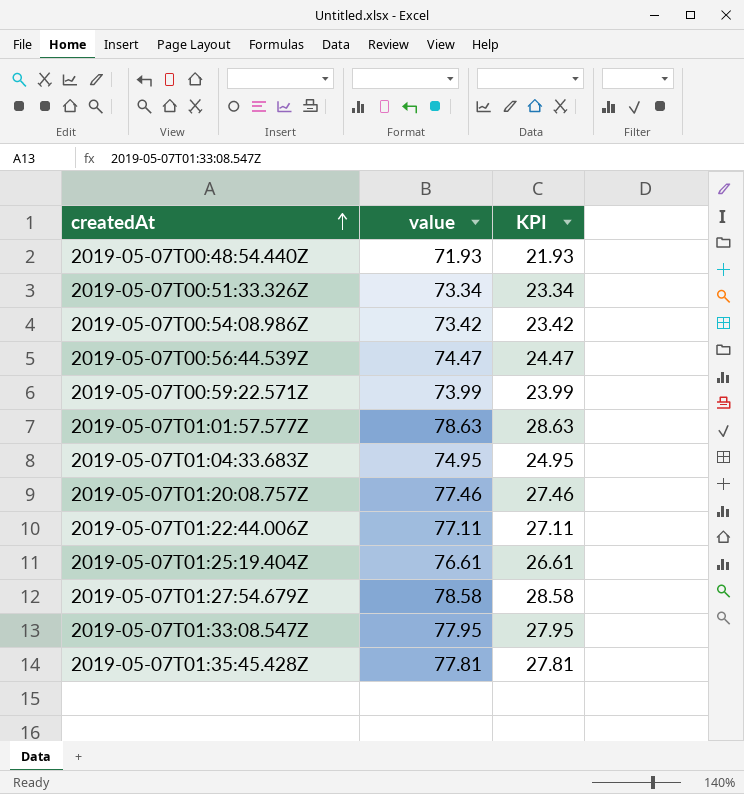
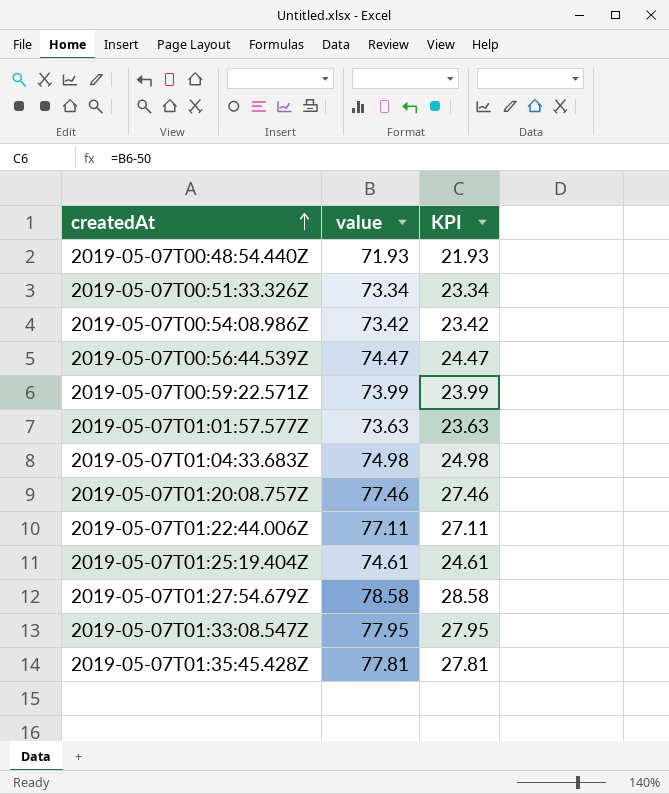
2019-05-07T01:01:57.577Z | value: 78.63 -> 73.63
2019-05-07T01:01:57.577Z | KPI: 28.63 -> 23.63
2019-05-07T01:04:33.683Z | value: 74.95 -> 74.98
2019-05-07T01:04:33.683Z | KPI: 24.95 -> 24.98
2019-05-07T01:25:19.404Z | value: 76.61 -> 74.61
2019-05-07T01:25:19.404Z | KPI: 26.61 -> 24.61

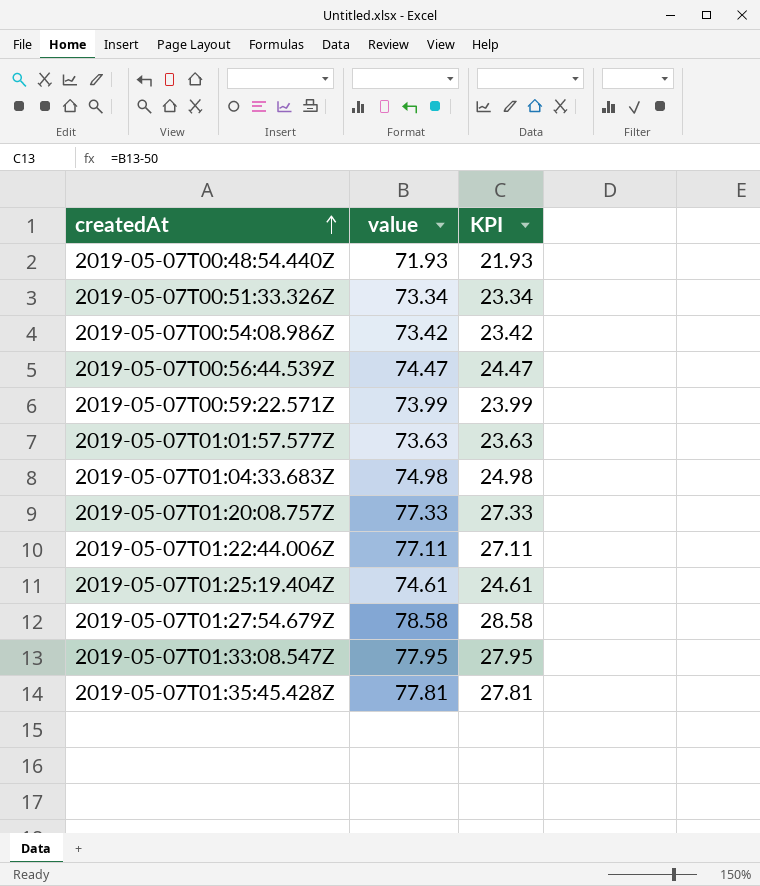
2019-05-07T01:20:08.757Z | value: 77.46 -> 77.33
2019-05-07T01:20:08.757Z | KPI: 27.46 -> 27.33

